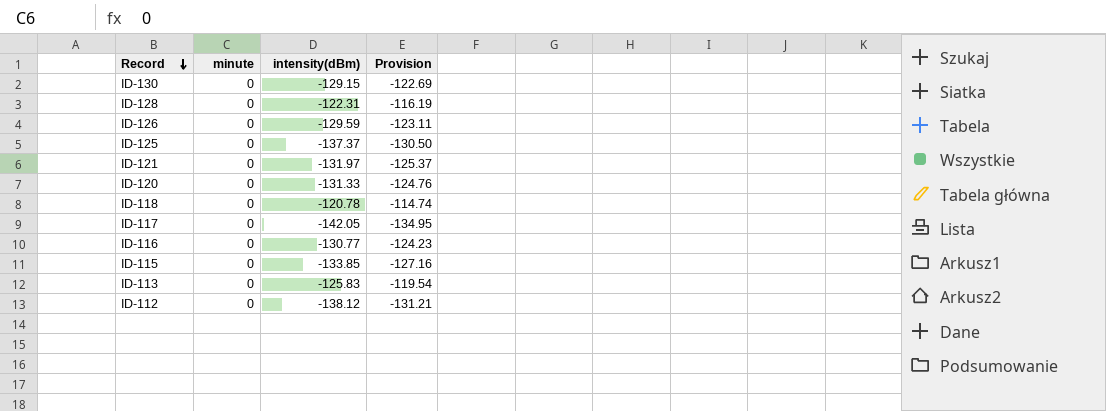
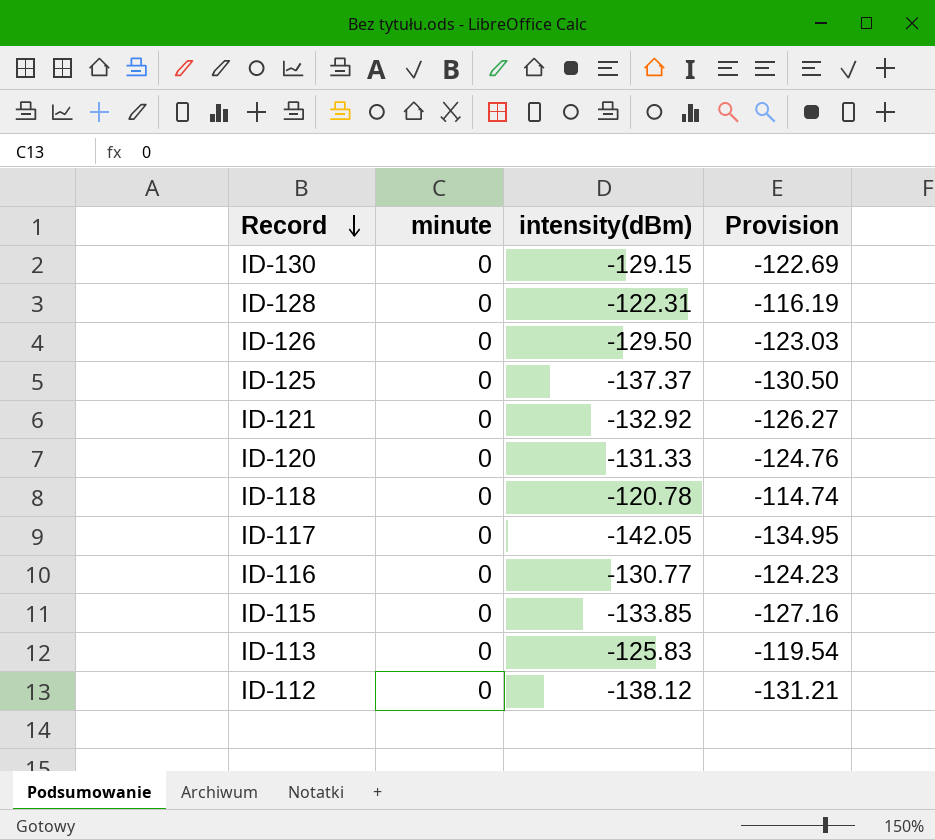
ID-126 | intensity(dBm): -129.59 -> -129.50
ID-126 | Provision: -123.11 -> -123.03
ID-121 | intensity(dBm): -131.97 -> -132.92
ID-121 | Provision: -125.37 -> -126.27

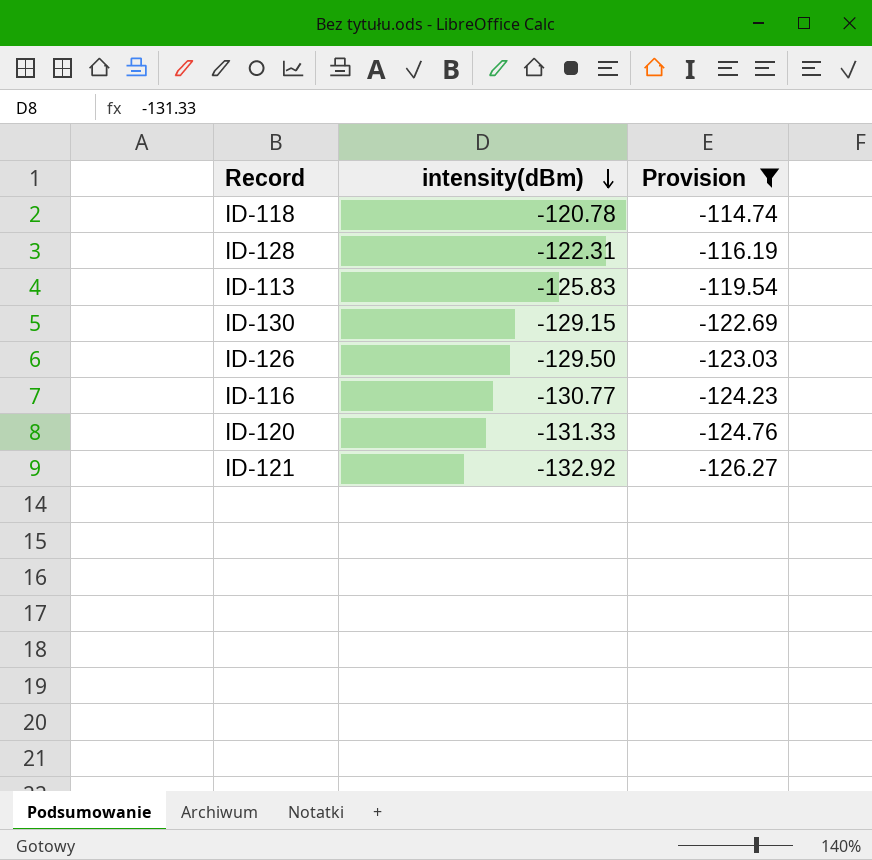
filter: none -> Provision >= -126.27
row order: Record descending -> intensity(dBm) descending
column minute | position: 2 -> none

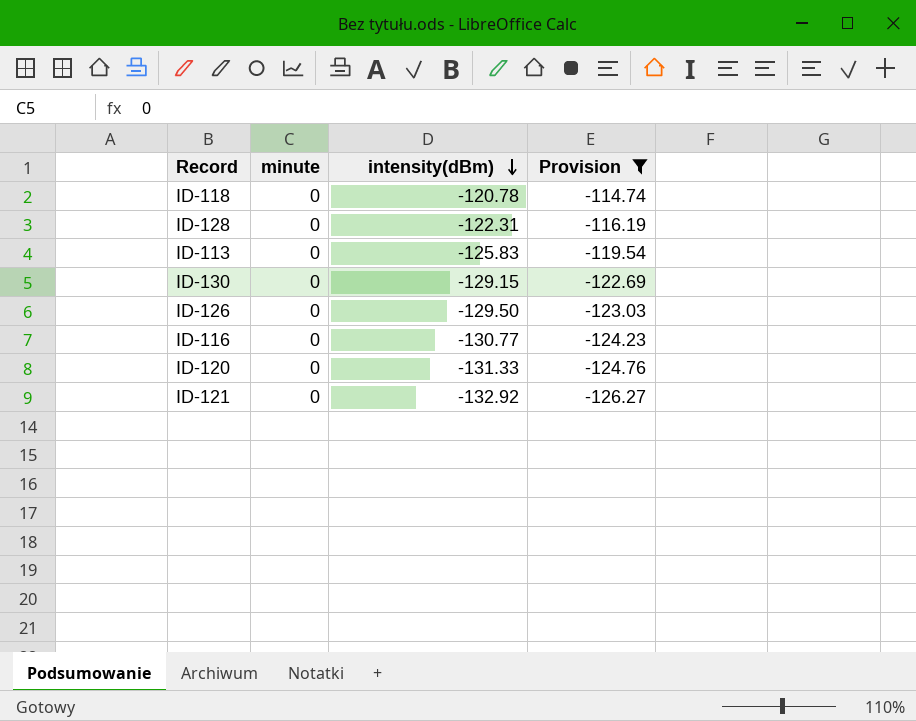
column minute | position: none -> 2

